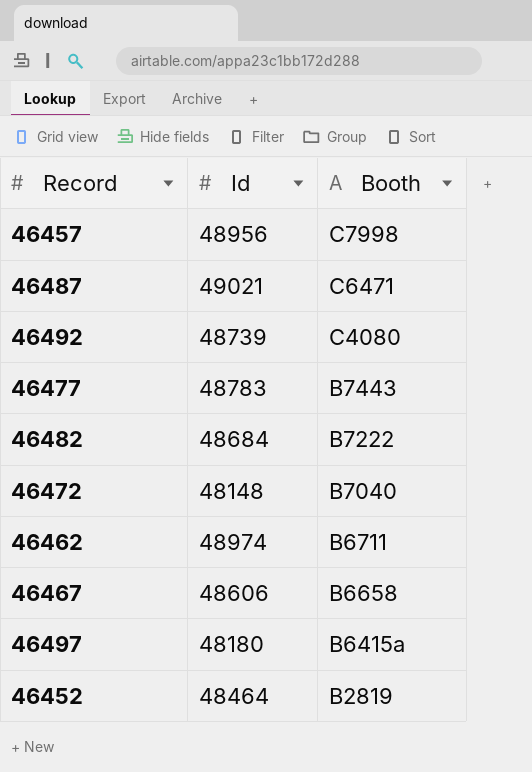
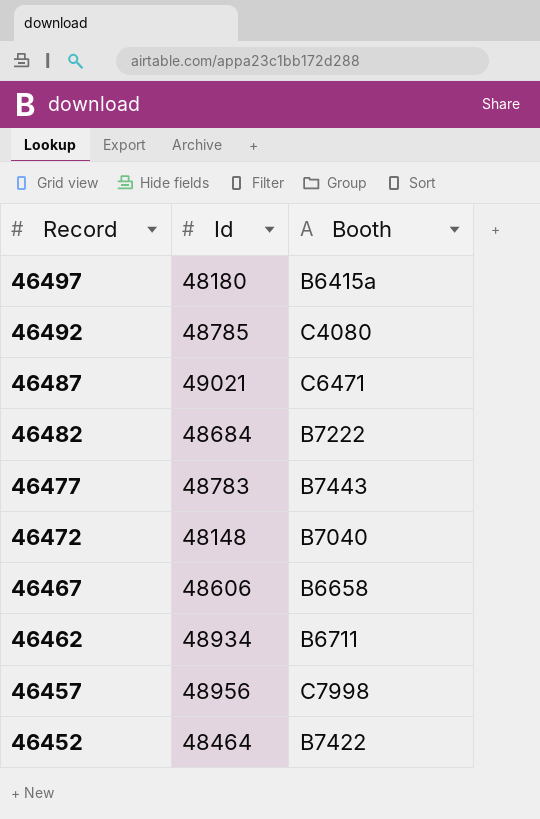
row order: Booth descending -> Record descending
46492 | Id: 48739 -> 48785
46462 | Id: 48974 -> 48934
46452 | Booth: B2819 -> B7422

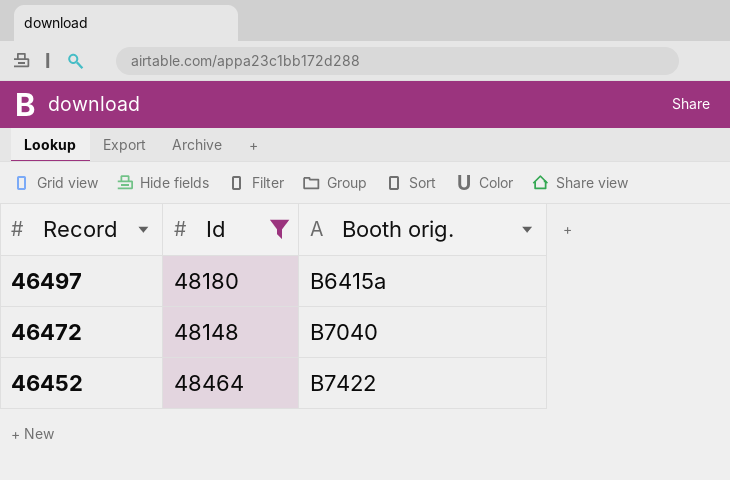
filter: none -> Id <= 48464
column name: Booth -> Booth orig.

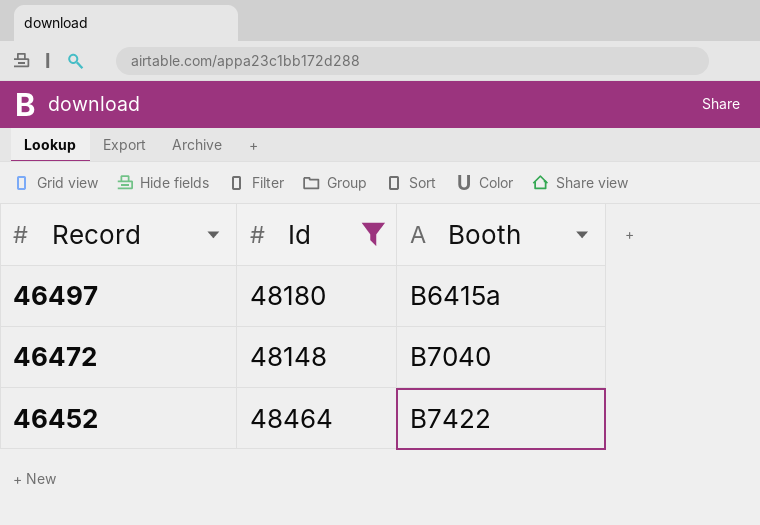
column name: Booth orig. -> Booth

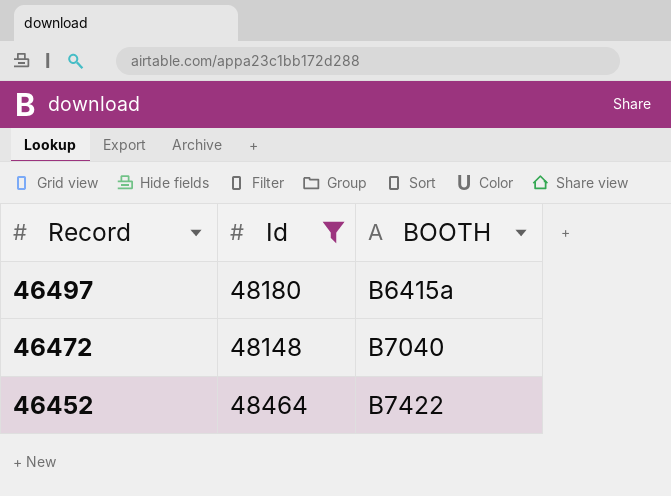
column name: Booth -> BOOTH

